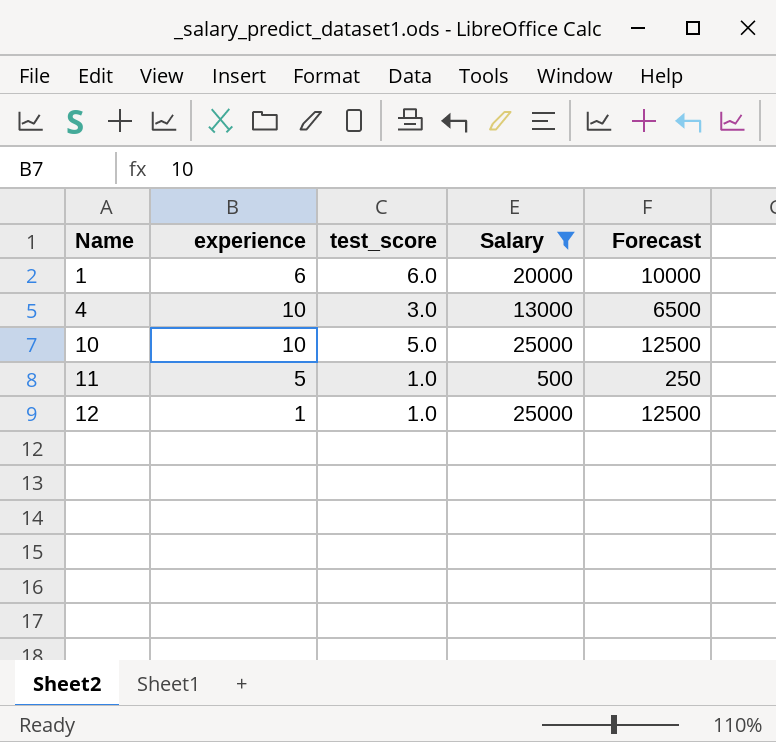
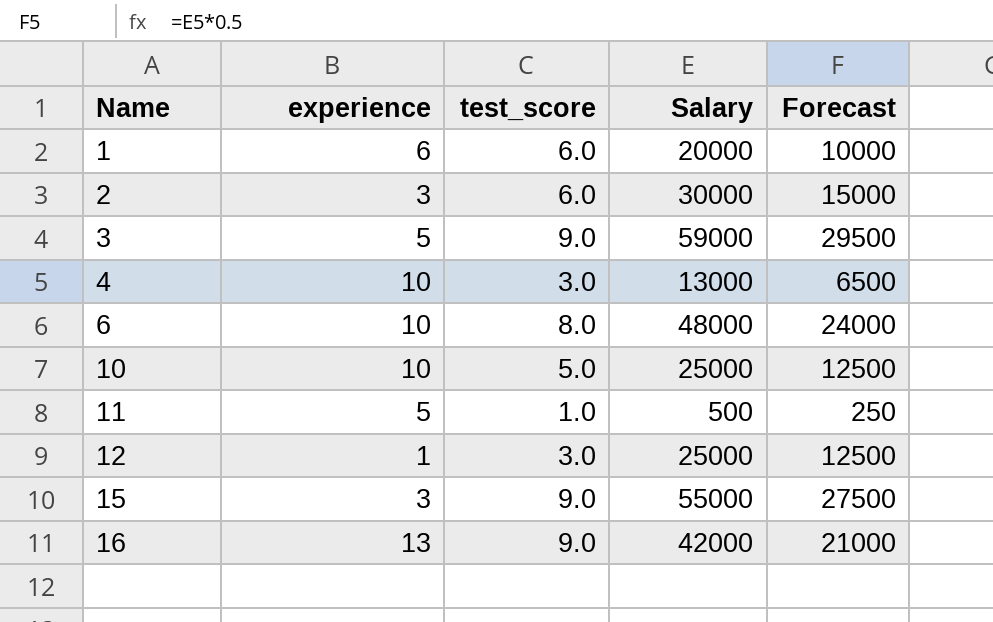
filter: Salary <= 25000 -> none
12 | test_score: 1.0 -> 3.0

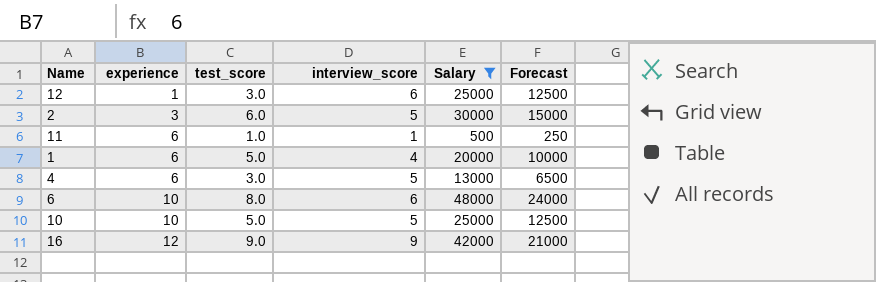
filter: none -> Salary <= 48000
row order: Name ascending -> experience ascending
column interview_score | position: none -> 4
11 | experience: 5 -> 6
1 | test_score: 6.0 -> 5.0
4 | experience: 10 -> 6
16 | experience: 13 -> 12

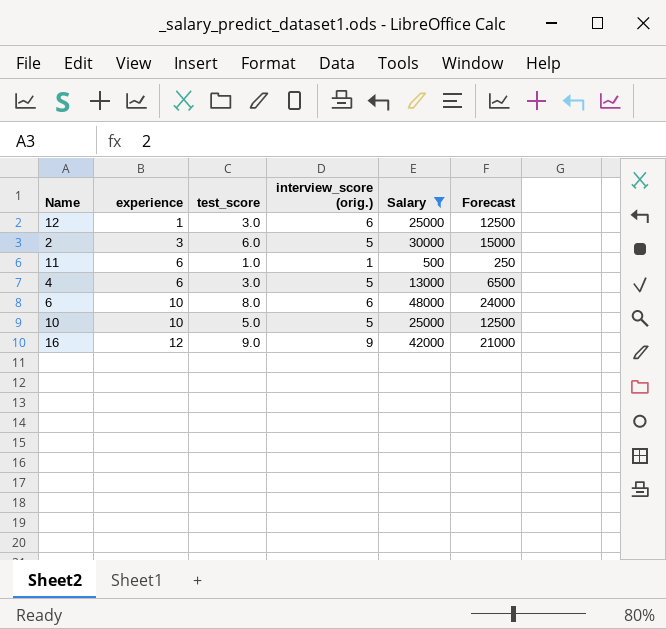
column name: interview_score -> interview_score (orig.)
row 1: 6 | 5.0 | 4 | 20000 | 10000 -> none

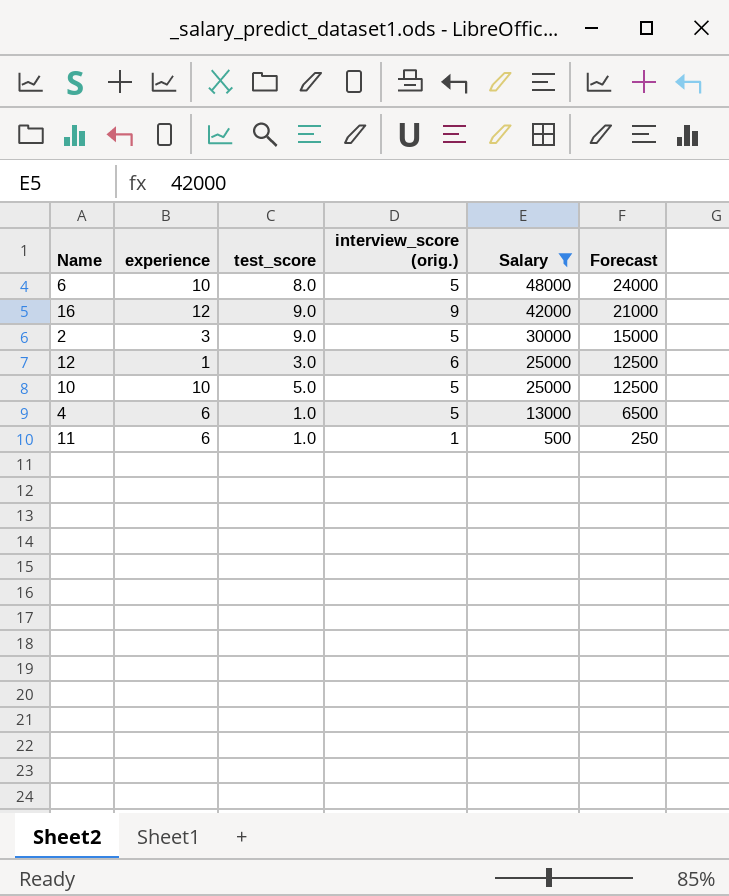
row order: experience ascending -> Salary descending
6 | interview_score (orig.): 6 -> 5
2 | test_score: 6.0 -> 9.0
4 | test_score: 3.0 -> 1.0

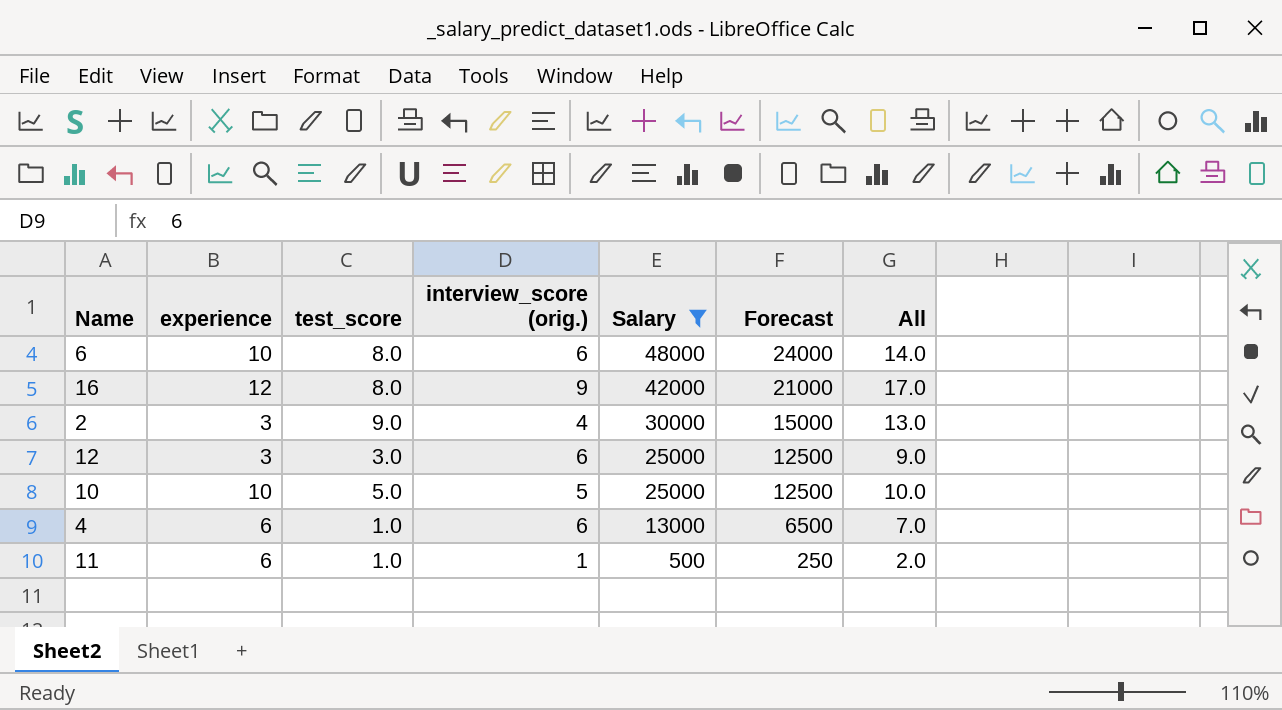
column All | formula: none -> [test_score] + [interview_score (orig.)]
6 | interview_score (orig.): 5 -> 6
16 | test_score: 9.0 -> 8.0
2 | interview_score (orig.): 5 -> 4
12 | experience: 1 -> 3
4 | interview_score (orig.): 5 -> 6

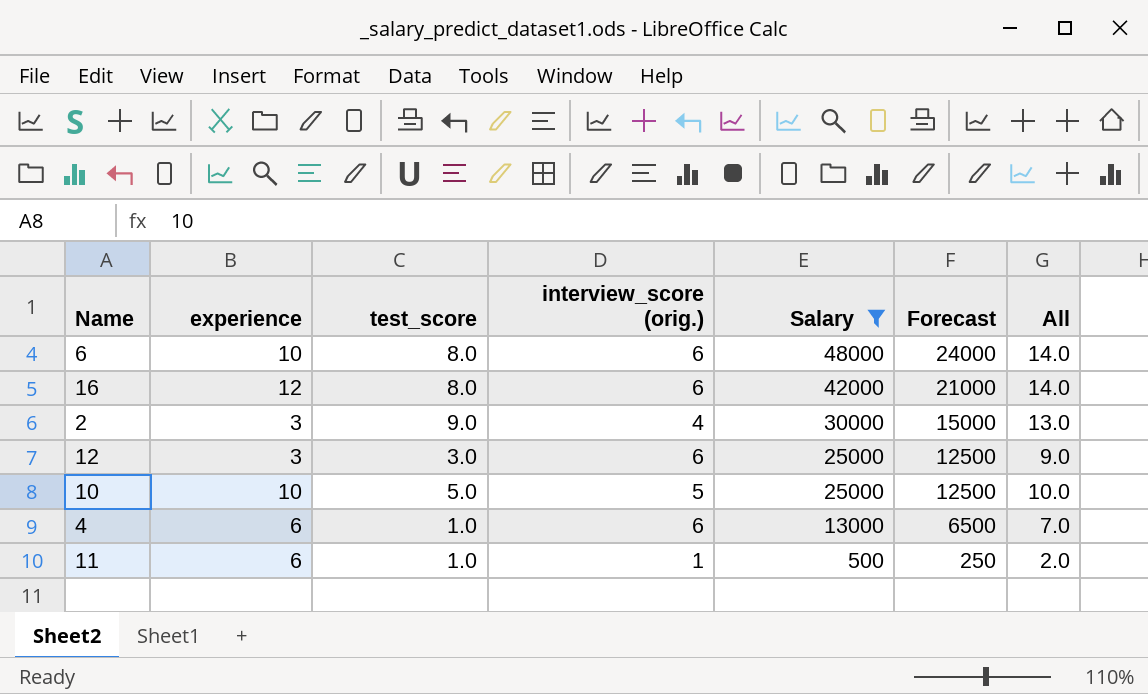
16 | interview_score (orig.): 9 -> 6
16 | All: 17.0 -> 14.0

